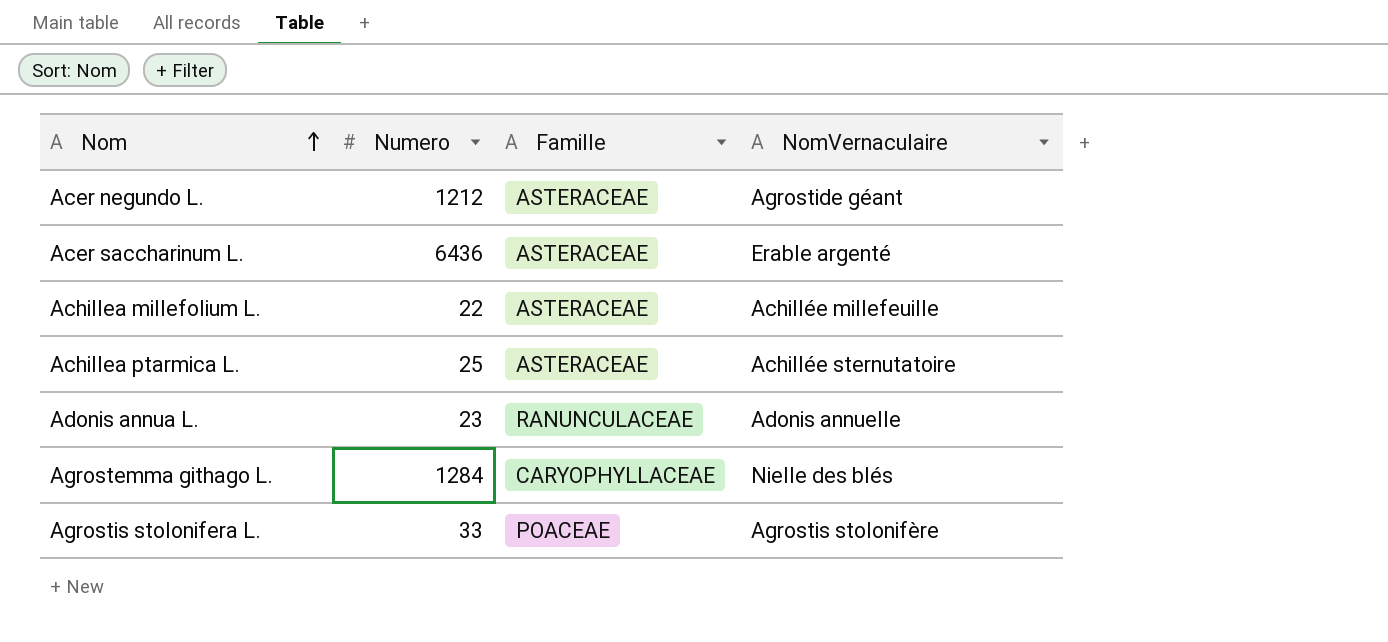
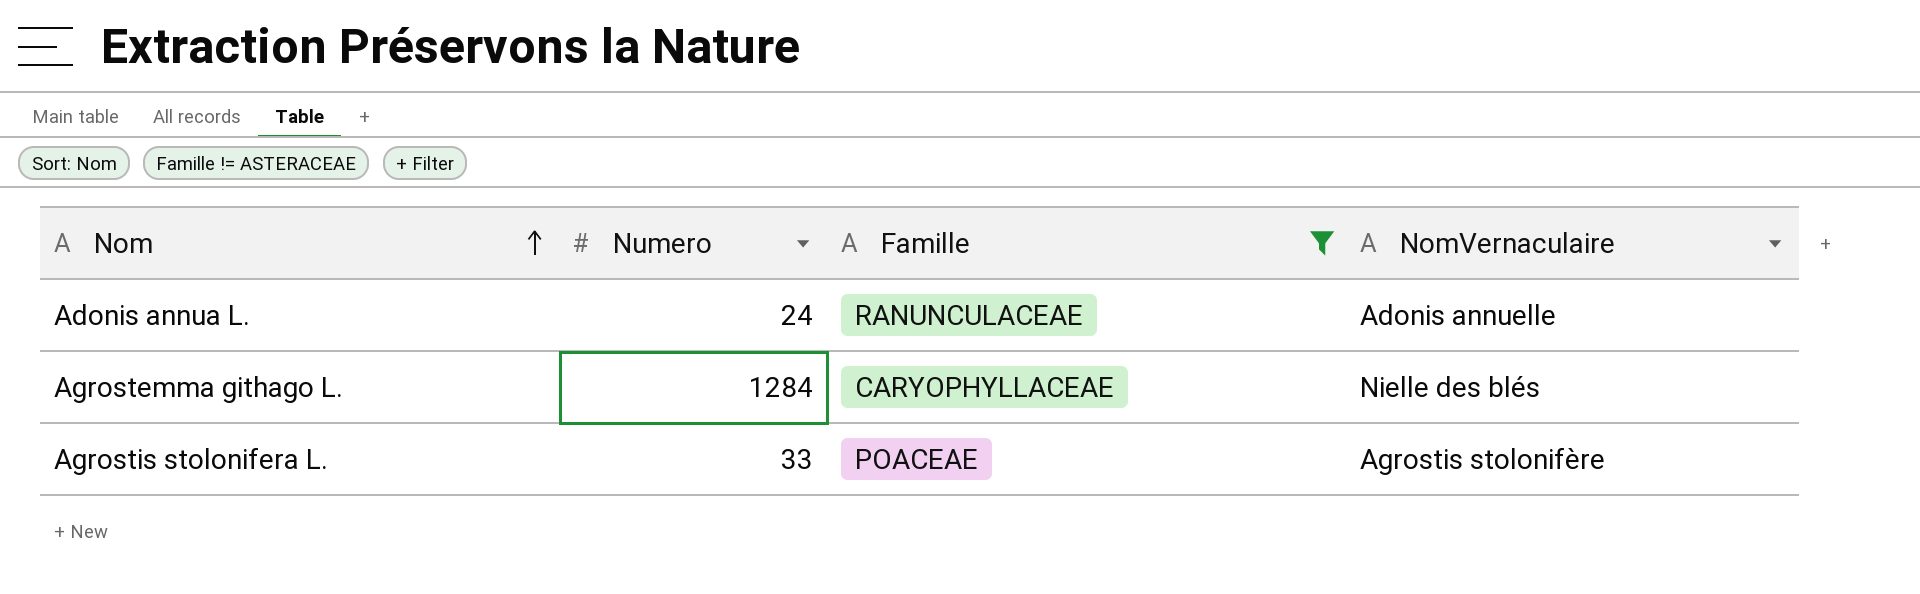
filter: none -> Famille != ASTERACEAE
Adonis annua L. | Numero: 23 -> 24

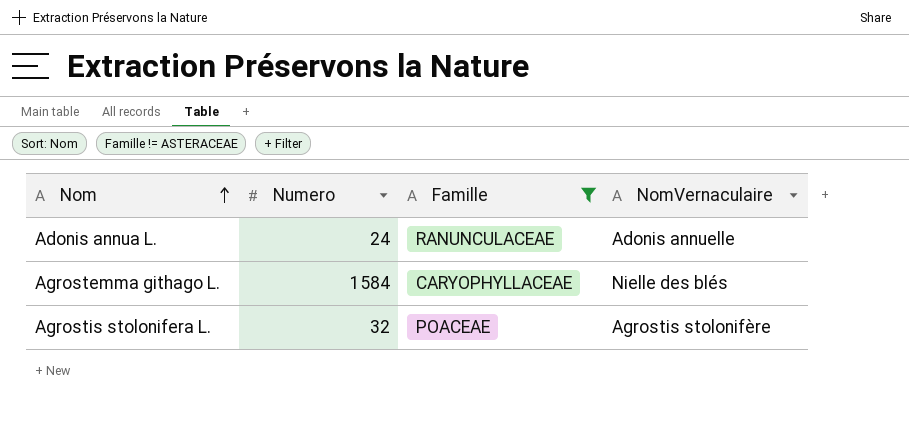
Agrostemma githago L. | Numero: 1284 -> 1584
Agrostis stolonifera L. | Numero: 33 -> 32

